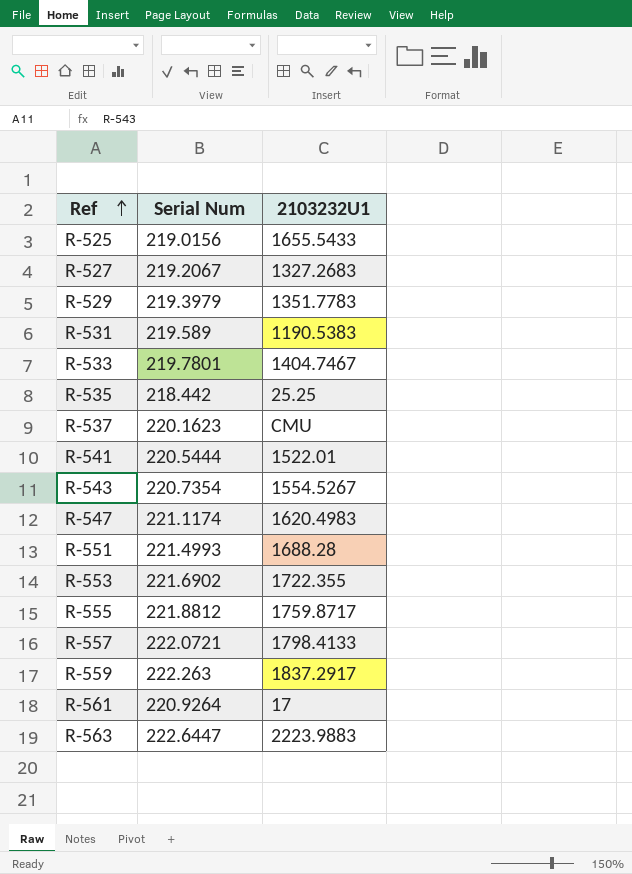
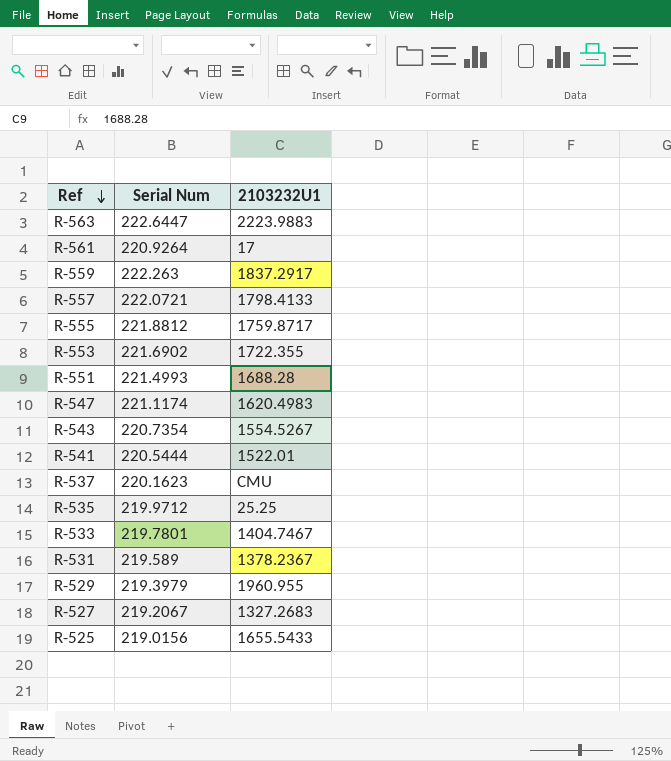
row order: Ref ascending -> Ref descending
R-535 | Serial Num: 218.442 -> 219.9712
R-531 | 2103232U1: 1190.5383 -> 1378.2367
R-529 | 2103232U1: 1351.7783 -> 1960.955

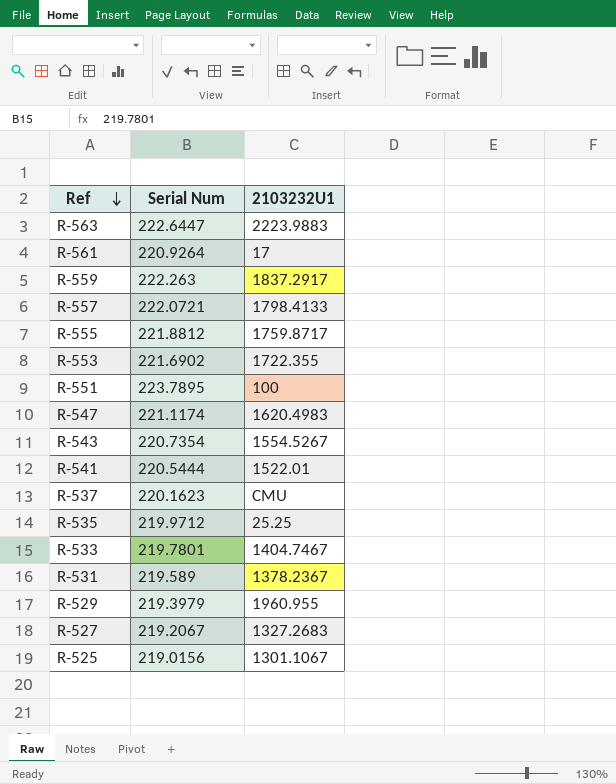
R-551 | Serial Num: 221.4993 -> 223.7895
R-551 | 2103232U1: 1688.28 -> 100
R-525 | 2103232U1: 1655.5433 -> 1301.1067

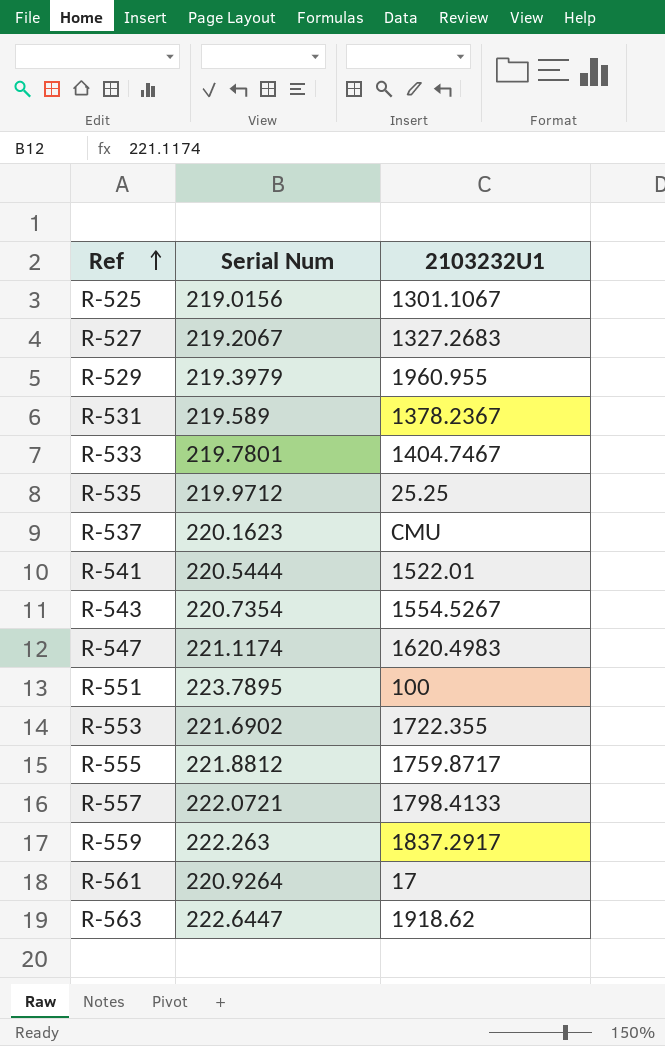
row order: Ref descending -> Ref ascending
R-563 | 2103232U1: 2223.9883 -> 1918.62

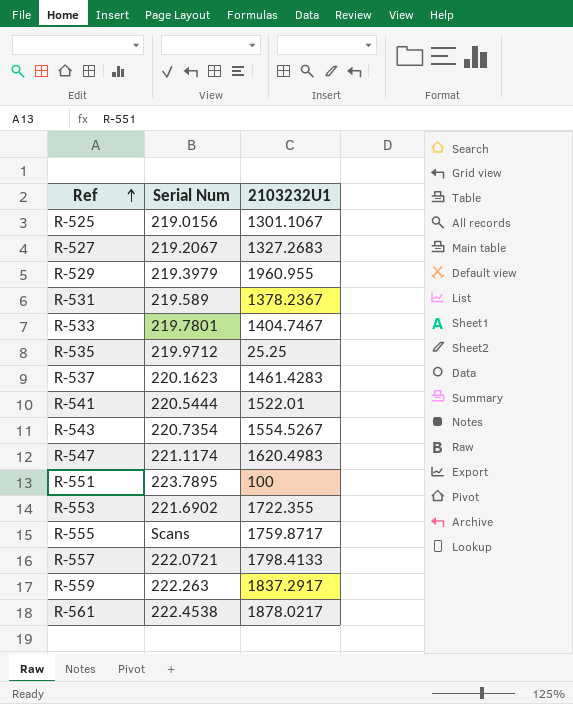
row R-563: 222.6447 | 1918.62 -> none
R-537 | 2103232U1: CMU -> 1461.4283
R-555 | Serial Num: 221.8812 -> Scans
R-561 | Serial Num: 220.9264 -> 222.4538
R-561 | 2103232U1: 17 -> 1878.0217

